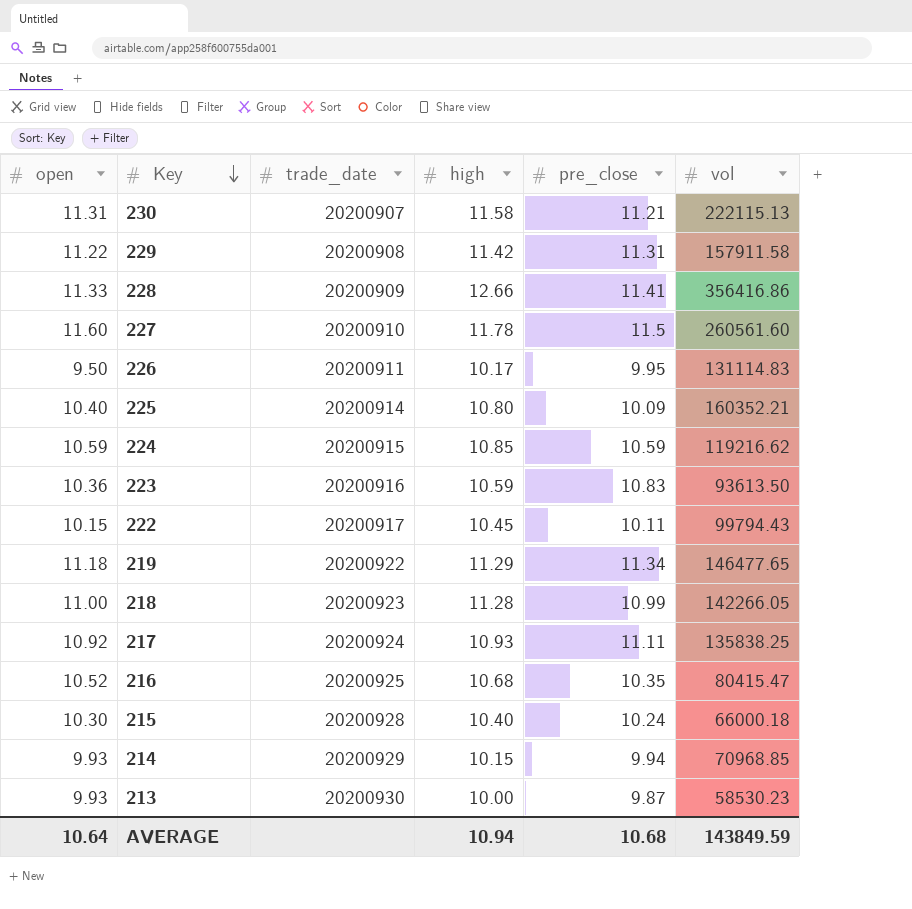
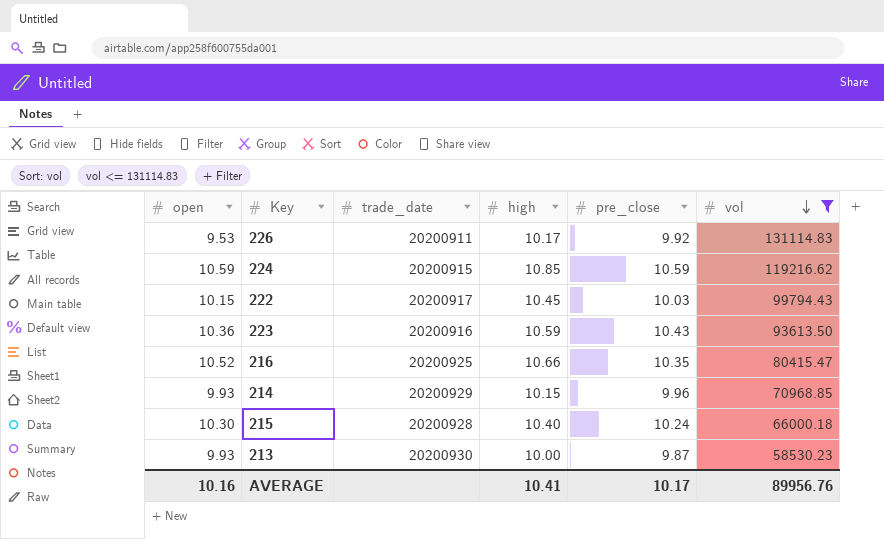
filter: none -> vol <= 131114.83
row order: Key descending -> vol descending
226 | open: 9.50 -> 9.53
226 | pre_close: 9.95 -> 9.92
222 | pre_close: 10.11 -> 10.03
223 | pre_close: 10.83 -> 10.43
216 | high: 10.68 -> 10.66
214 | pre_close: 9.94 -> 9.96
AVERAGE | open: 10.64 -> 10.16
AVERAGE | high: 10.94 -> 10.41
AVERAGE | pre_close: 10.68 -> 10.17
AVERAGE | vol: 143849.59 -> 89956.76

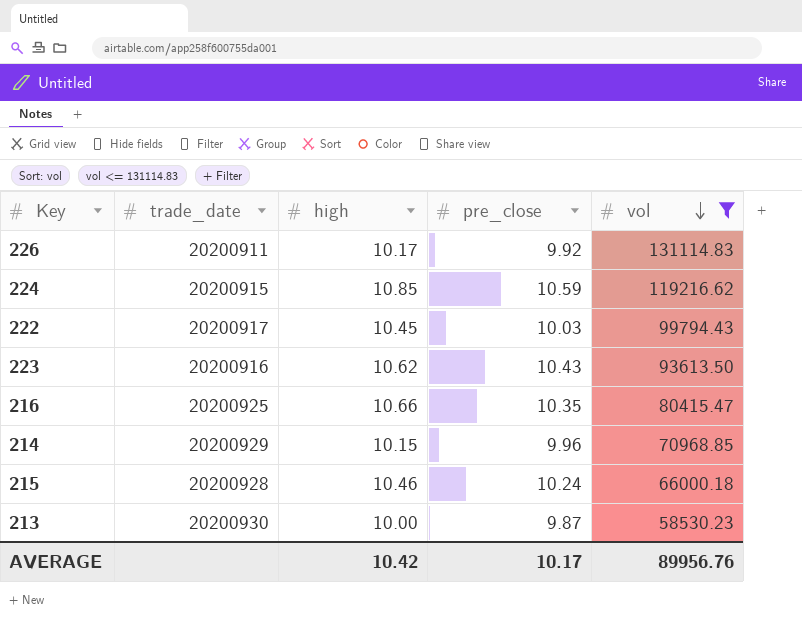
column open | position: 1 -> none
223 | high: 10.59 -> 10.62
215 | high: 10.40 -> 10.46
AVERAGE | high: 10.41 -> 10.42

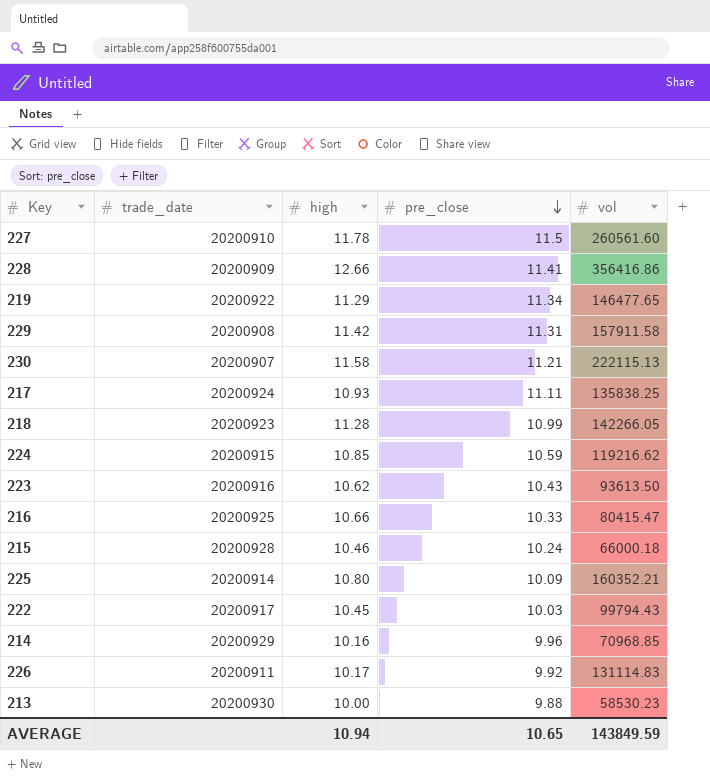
filter: vol <= 131114.83 -> none
row order: vol descending -> pre_close descending
216 | pre_close: 10.35 -> 10.33
214 | high: 10.15 -> 10.16
213 | pre_close: 9.87 -> 9.88
AVERAGE | high: 10.42 -> 10.94
AVERAGE | pre_close: 10.17 -> 10.65
AVERAGE | vol: 89956.76 -> 143849.59

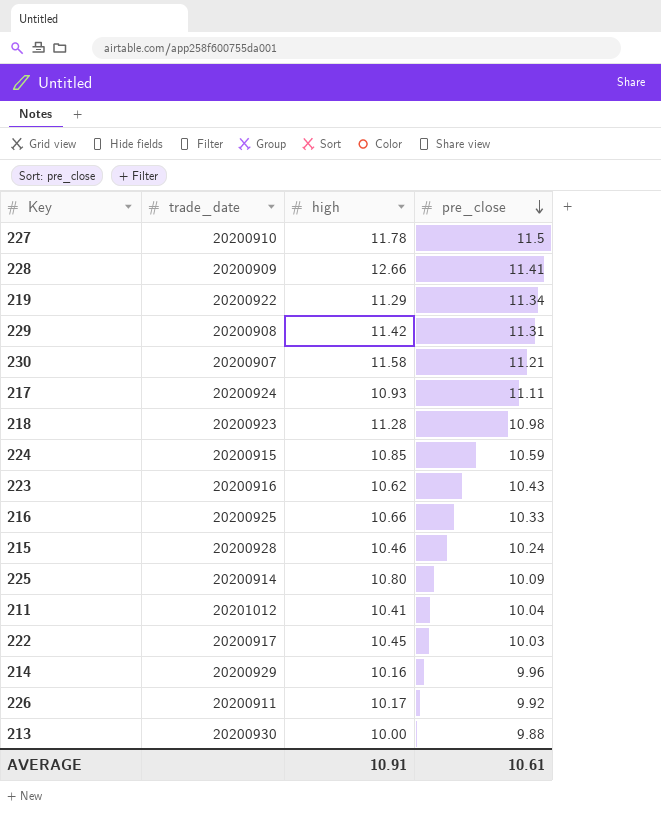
column vol | position: 5 -> none
218 | pre_close: 10.99 -> 10.98
row 211: none -> 20201012 | 10.41 | 10.04
AVERAGE | high: 10.94 -> 10.91
AVERAGE | pre_close: 10.65 -> 10.61

